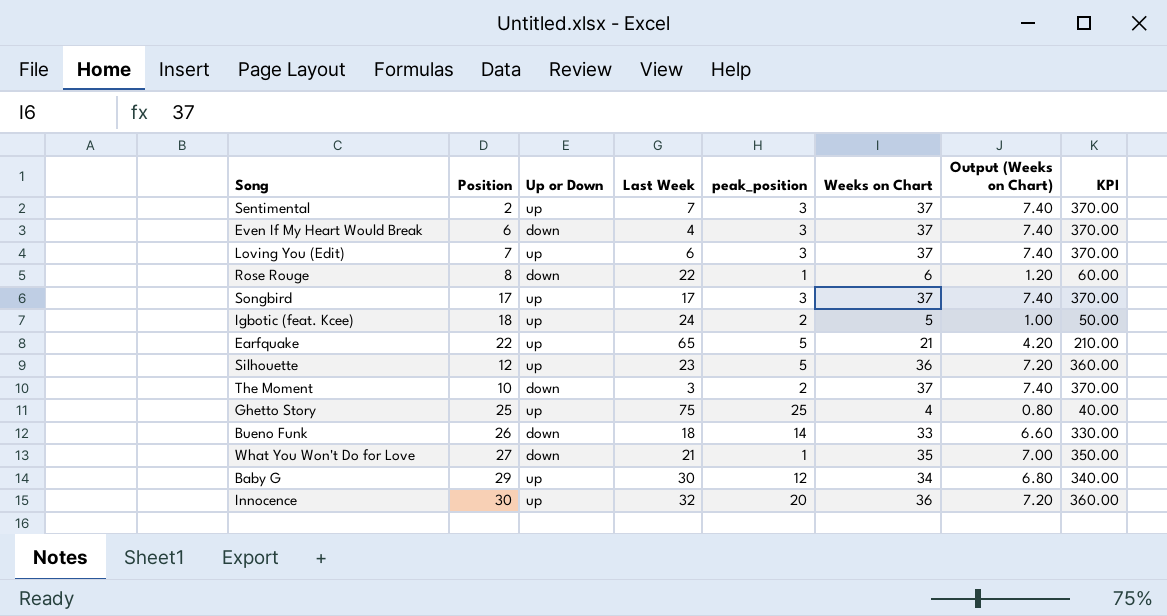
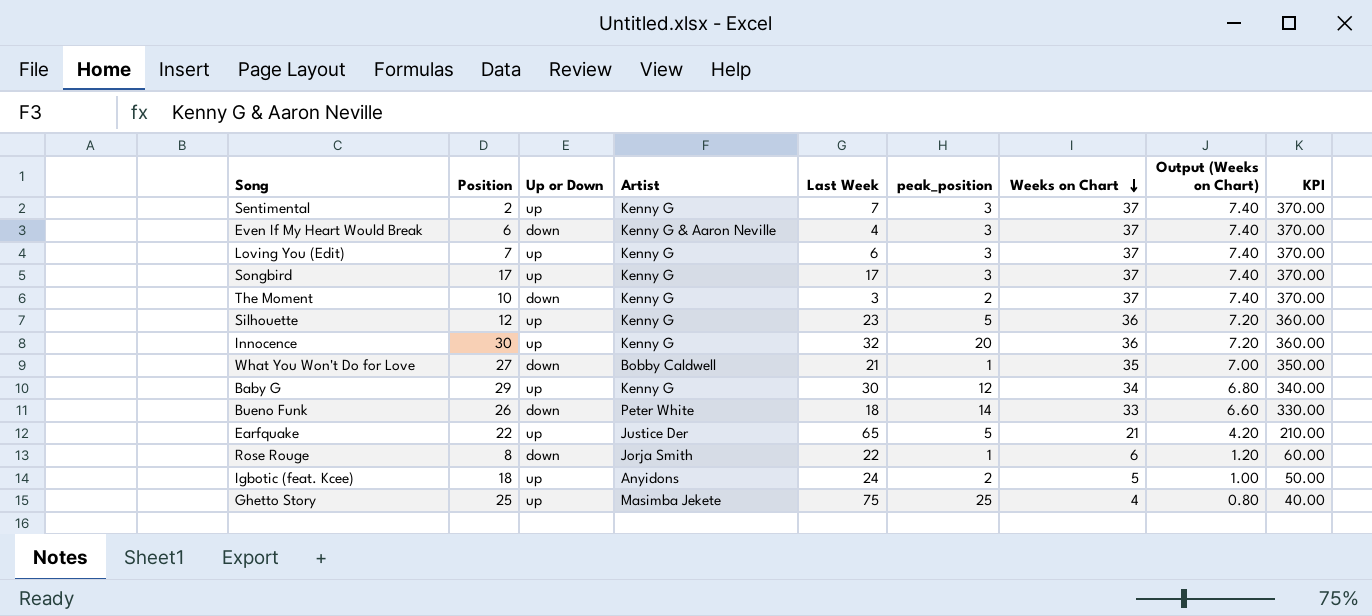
row order: none -> Weeks on Chart descending
column Artist | position: none -> 4

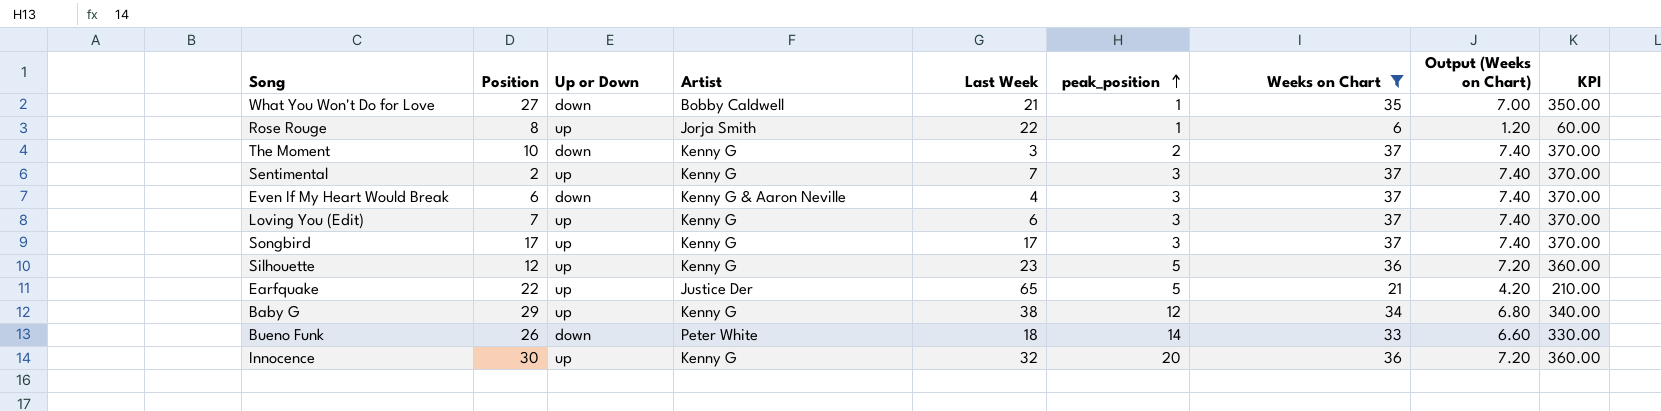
filter: none -> Weeks on Chart >= 6
row order: Weeks on Chart descending -> peak_position ascending
Rose Rouge | Up or Down: down -> up
Baby G | Last Week: 30 -> 38

